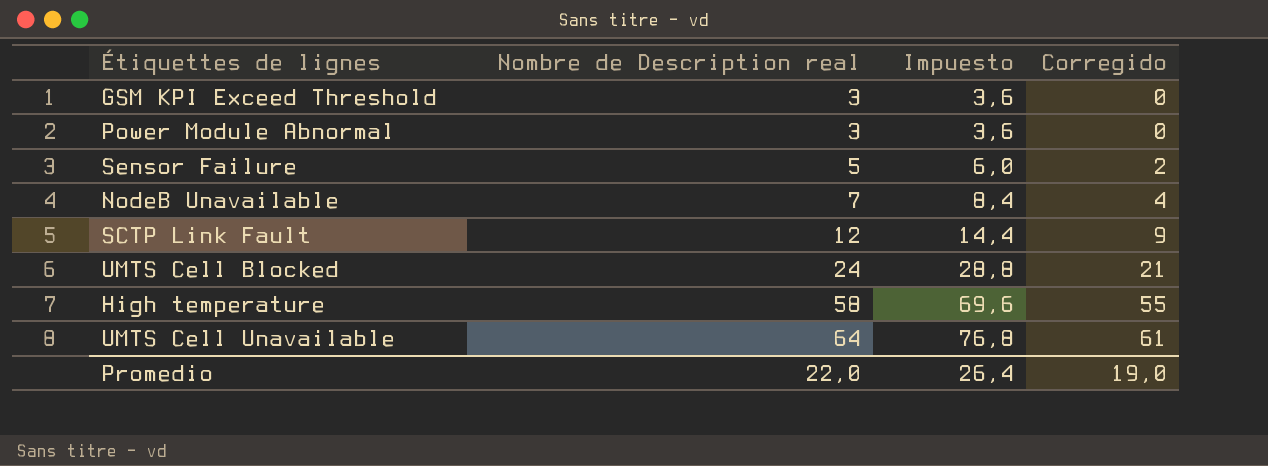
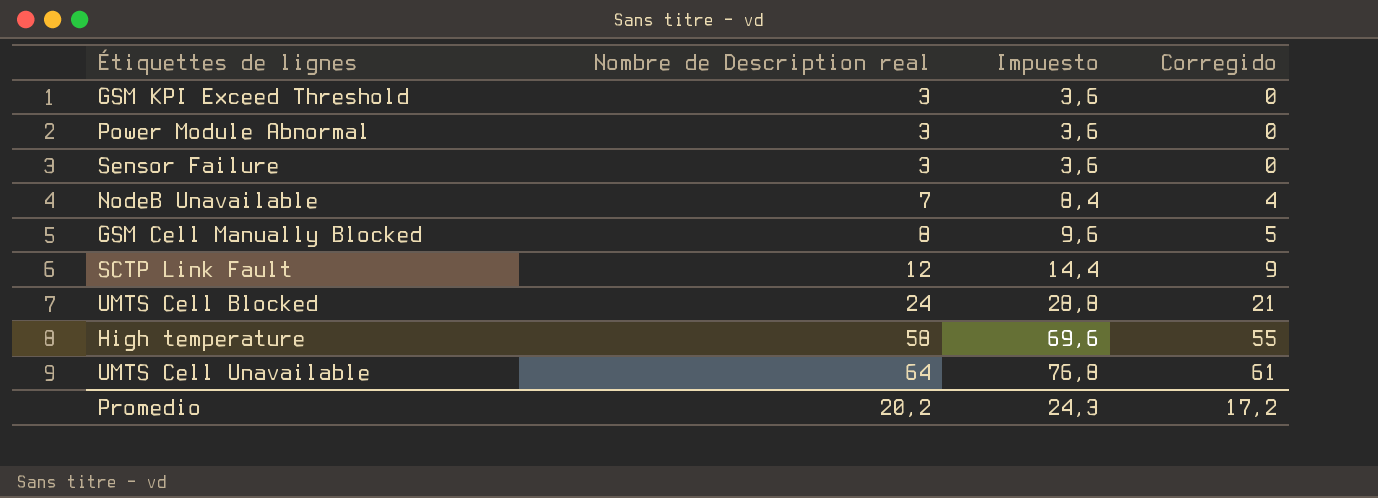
Sensor Failure | Nombre de Description real: 5 -> 3
Sensor Failure | Impuesto: 6,0 -> 3,6
Sensor Failure | Corregido: 2 -> 0
row GSM Cell Manually Blocked: none -> 8 | 9,6 | 5
Promedio | Nombre de Description real: 22,0 -> 20,2
Promedio | Impuesto: 26,4 -> 24,3
Promedio | Corregido: 19,0 -> 17,2

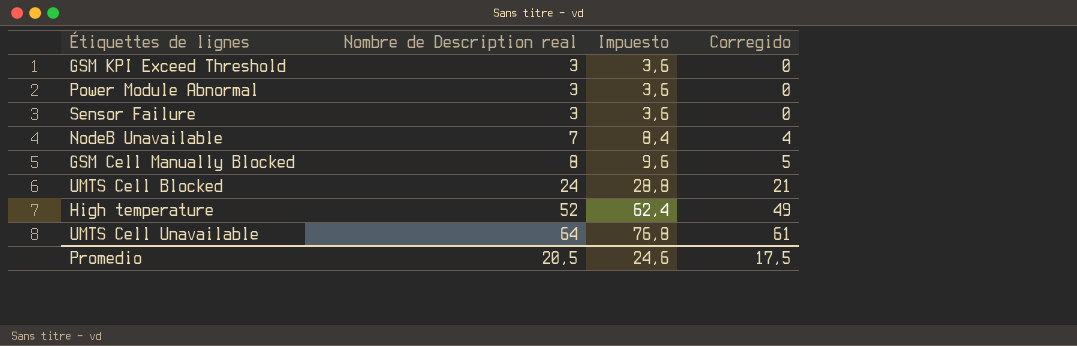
row SCTP Link Fault: 12 | 14,4 | 9 -> none
High temperature | Nombre de Description real: 58 -> 52
High temperature | Impuesto: 69,6 -> 62,4
High temperature | Corregido: 55 -> 49
Promedio | Nombre de Description real: 20,2 -> 20,5
Promedio | Impuesto: 24,3 -> 24,6
Promedio | Corregido: 17,2 -> 17,5

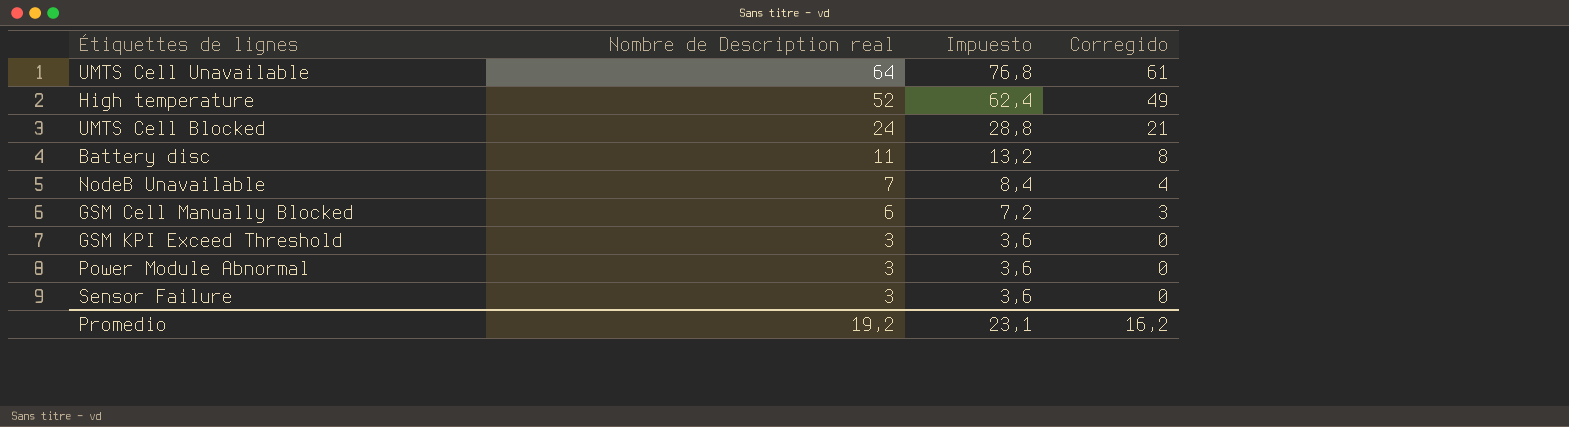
row order: Nombre de Description real ascending -> Nombre de Description real descending
row Battery disc: none -> 11 | 13,2 | 8
GSM Cell Manually Blocked | Nombre de Description real: 8 -> 6
GSM Cell Manually Blocked | Impuesto: 9,6 -> 7,2
GSM Cell Manually Blocked | Corregido: 5 -> 3
Promedio | Nombre de Description real: 20,5 -> 19,2
Promedio | Impuesto: 24,6 -> 23,1
Promedio | Corregido: 17,5 -> 16,2

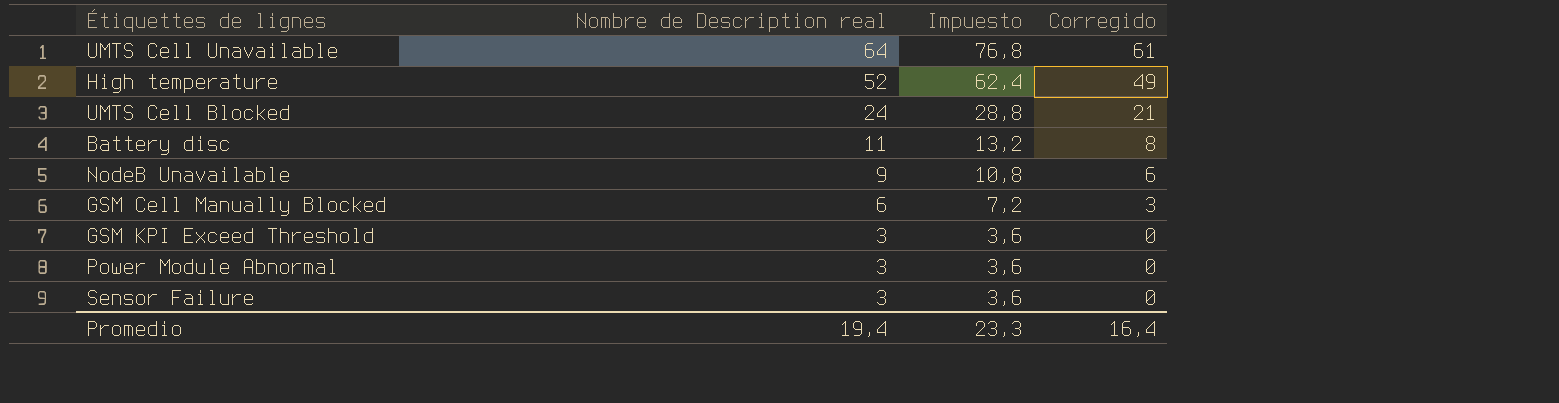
NodeB Unavailable | Nombre de Description real: 7 -> 9
NodeB Unavailable | Impuesto: 8,4 -> 10,8
NodeB Unavailable | Corregido: 4 -> 6
Promedio | Nombre de Description real: 19,2 -> 19,4
Promedio | Impuesto: 23,1 -> 23,3
Promedio | Corregido: 16,2 -> 16,4

